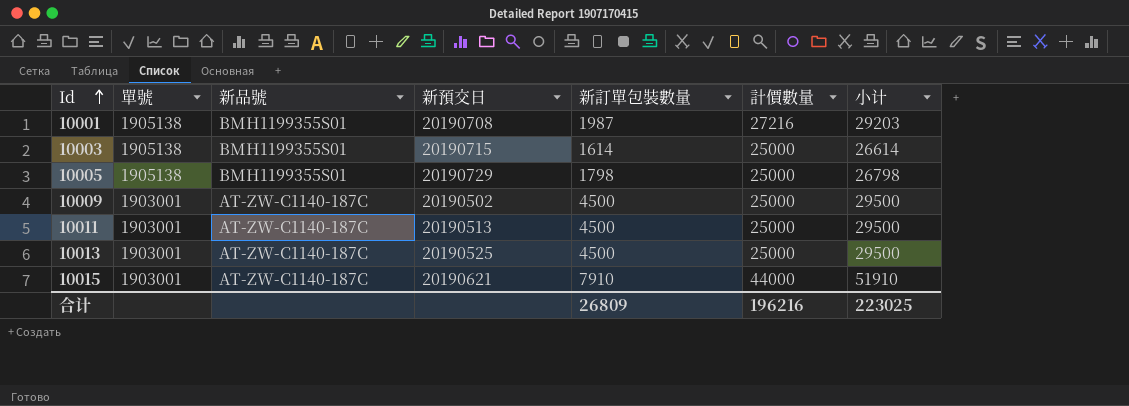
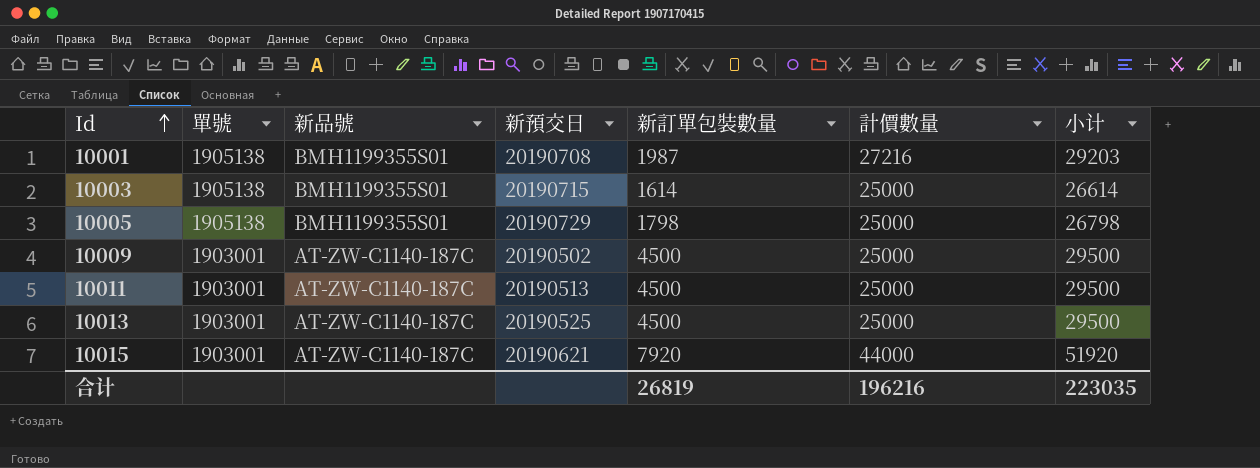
10015 | 新訂單包裝數量: 7910 -> 7920
10015 | 小计: 51910 -> 51920
合计 | 新訂單包裝數量: 26809 -> 26819
合计 | 小计: 223025 -> 223035

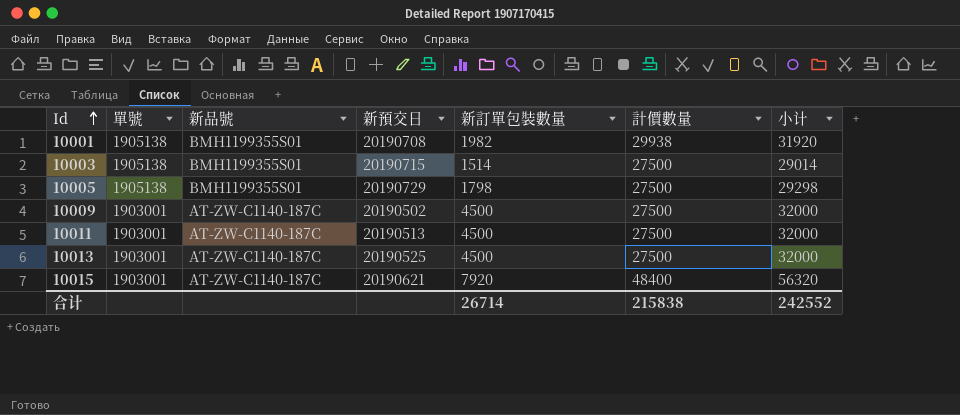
10001 | 新訂單包裝數量: 1987 -> 1982
10001 | 計價數量: 27216 -> 29938
10001 | 小计: 29203 -> 31920
10003 | 新訂單包裝數量: 1614 -> 1514
10003 | 計價數量: 25000 -> 27500
10003 | 小计: 26614 -> 29014
10005 | 計價數量: 25000 -> 27500
10005 | 小计: 26798 -> 29298
10009 | 計價數量: 25000 -> 27500
10009 | 小计: 29500 -> 32000
10011 | 計價數量: 25000 -> 27500
10011 | 小计: 29500 -> 32000
10013 | 計價數量: 25000 -> 27500
10013 | 小计: 29500 -> 32000
10015 | 計價數量: 44000 -> 48400
10015 | 小计: 51920 -> 56320
合计 | 新訂單包裝數量: 26819 -> 26714
合计 | 計價數量: 196216 -> 215838
合计 | 小计: 223035 -> 242552

